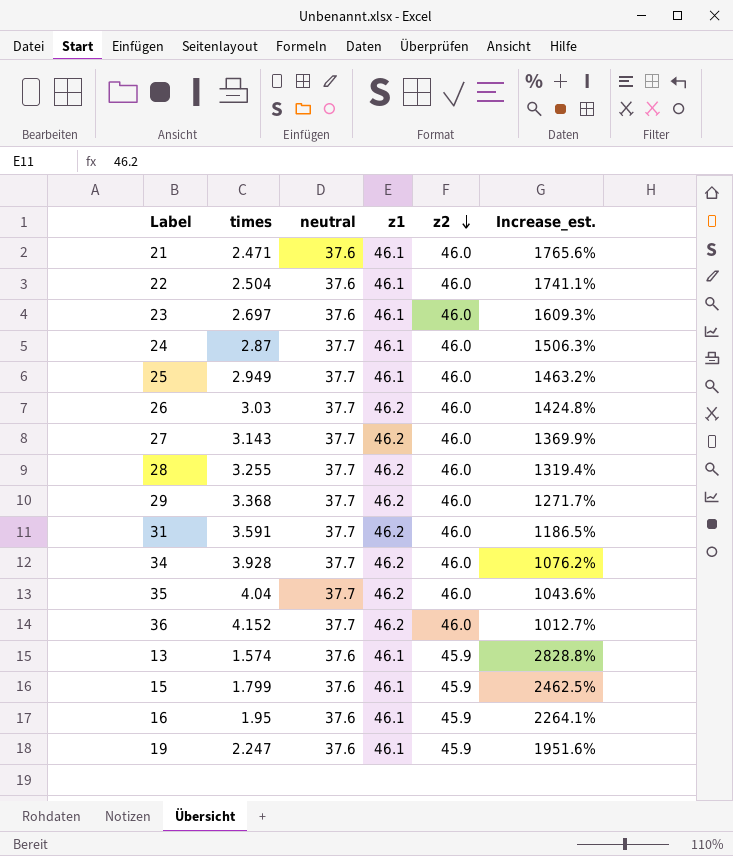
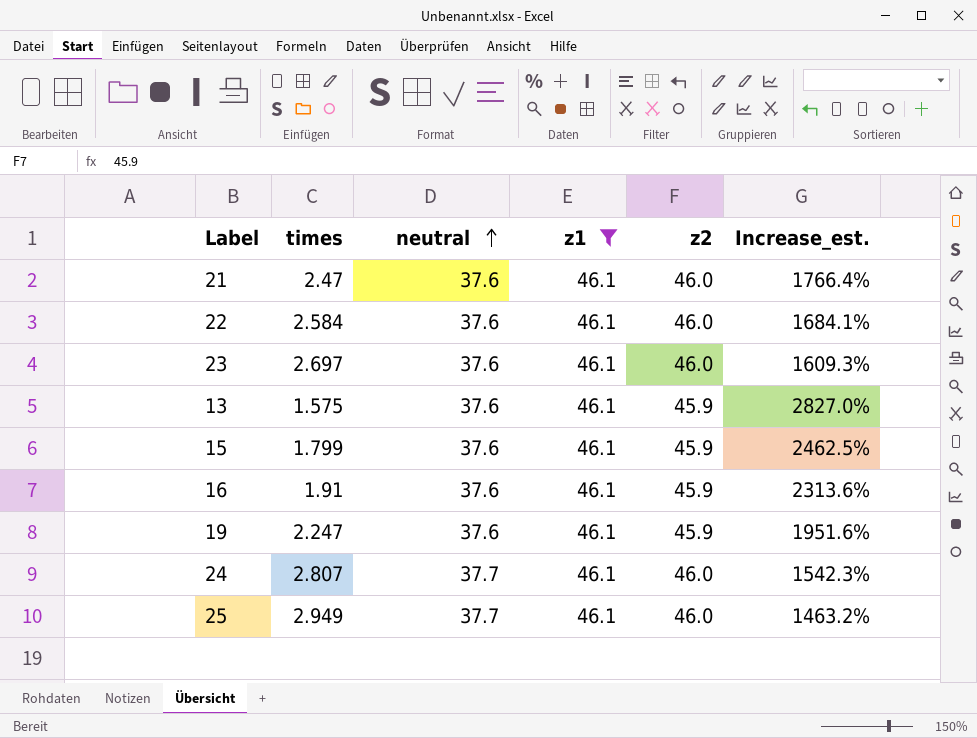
filter: none -> z1 = 46.1
row order: z2 descending -> neutral ascending
21 | times: 2.471 -> 2.47
21 | Increase_est.: 1765.6% -> 1766.4%
22 | times: 2.504 -> 2.584
22 | Increase_est.: 1741.1% -> 1684.1%
13 | times: 1.574 -> 1.575
13 | Increase_est.: 2828.8% -> 2827.0%
16 | times: 1.95 -> 1.91
16 | Increase_est.: 2264.1% -> 2313.6%
24 | times: 2.87 -> 2.807
24 | Increase_est.: 1506.3% -> 1542.3%

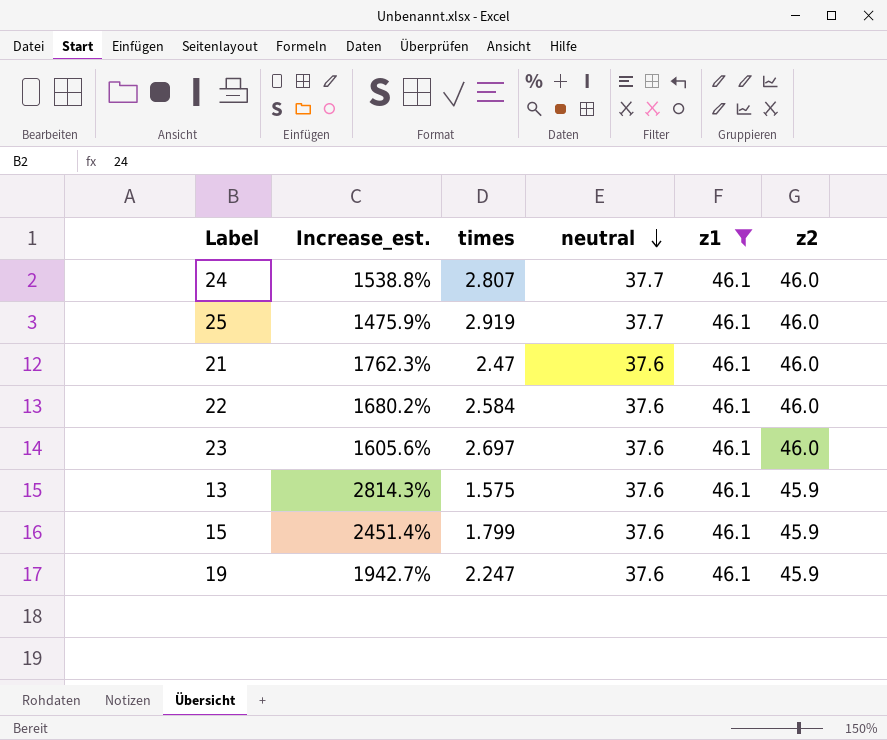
row order: neutral ascending -> neutral descending
column Increase_est. | formula: ([z1] - [times]) / [times] -> ([z2] - [times]) / [times]
column Increase_est. | position: 6 -> 2
row 16: 1.91 | 37.6 | 46.1 | 45.9 | 2313.6% -> none
25 | times: 2.949 -> 2.919

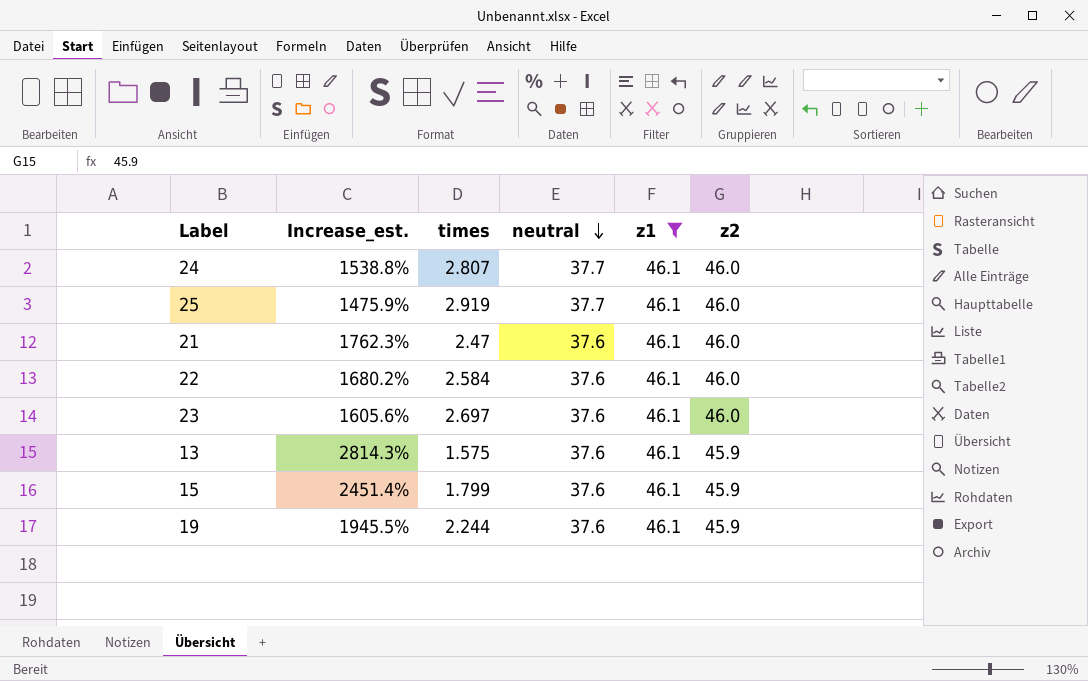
19 | Increase_est.: 1942.7% -> 1945.5%
19 | times: 2.247 -> 2.244

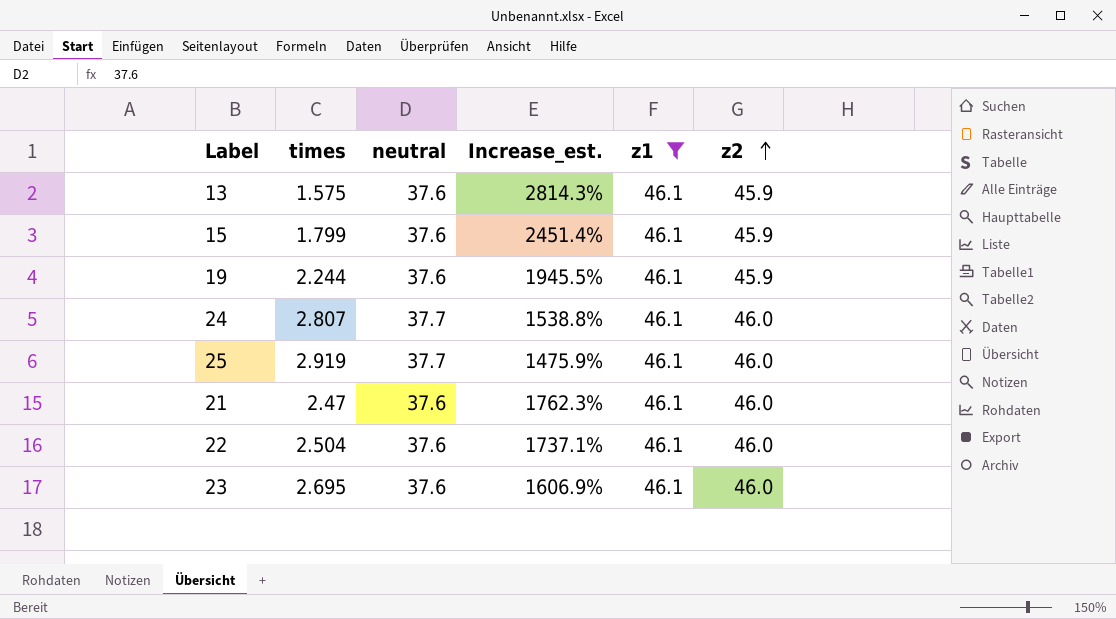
row order: neutral descending -> z2 ascending
column Increase_est. | position: 2 -> 4
22 | times: 2.584 -> 2.504
22 | Increase_est.: 1680.2% -> 1737.1%
23 | times: 2.697 -> 2.695
23 | Increase_est.: 1605.6% -> 1606.9%

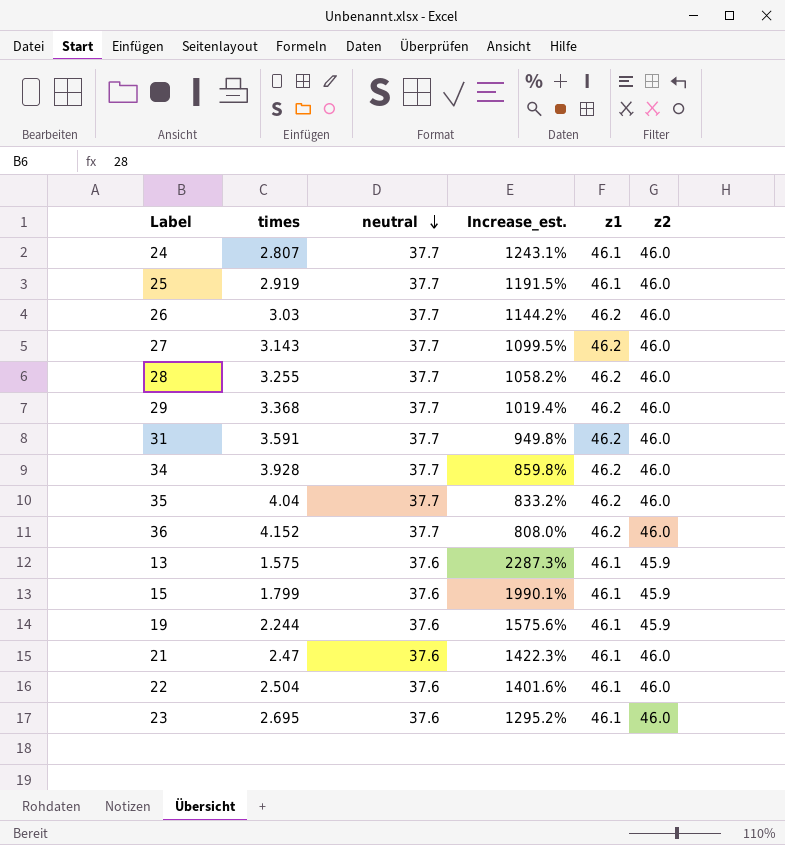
filter: z1 = 46.1 -> none
row order: z2 ascending -> neutral descending
column Increase_est. | formula: ([z2] - [times]) / [times] -> ([neutral] - [times]) / [times]

